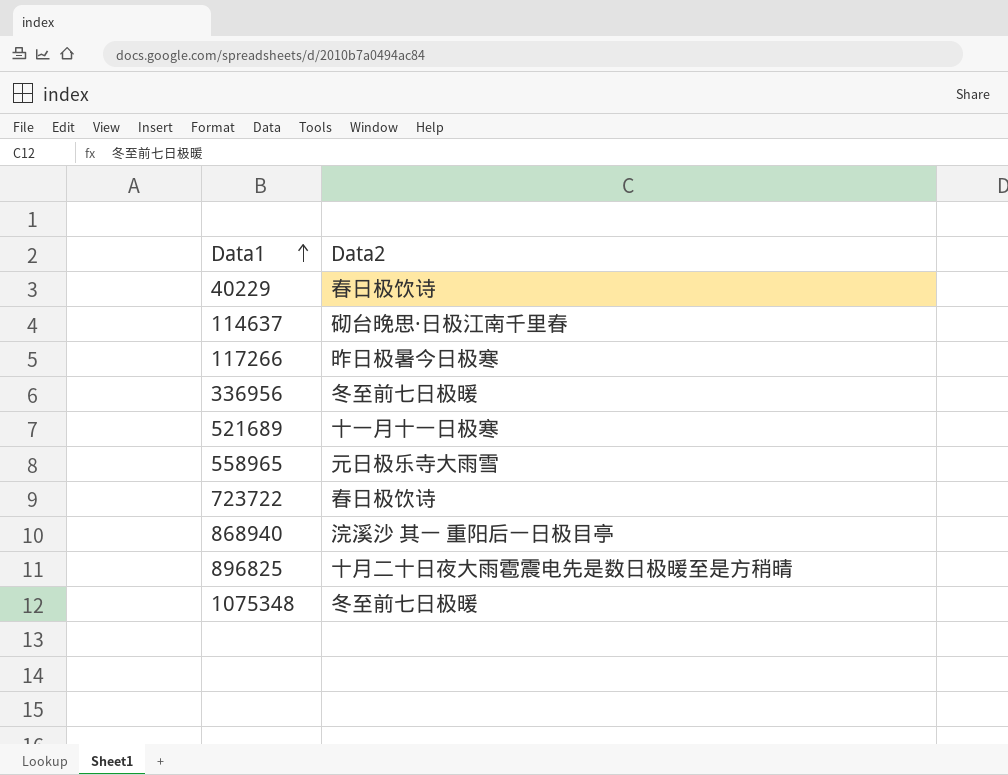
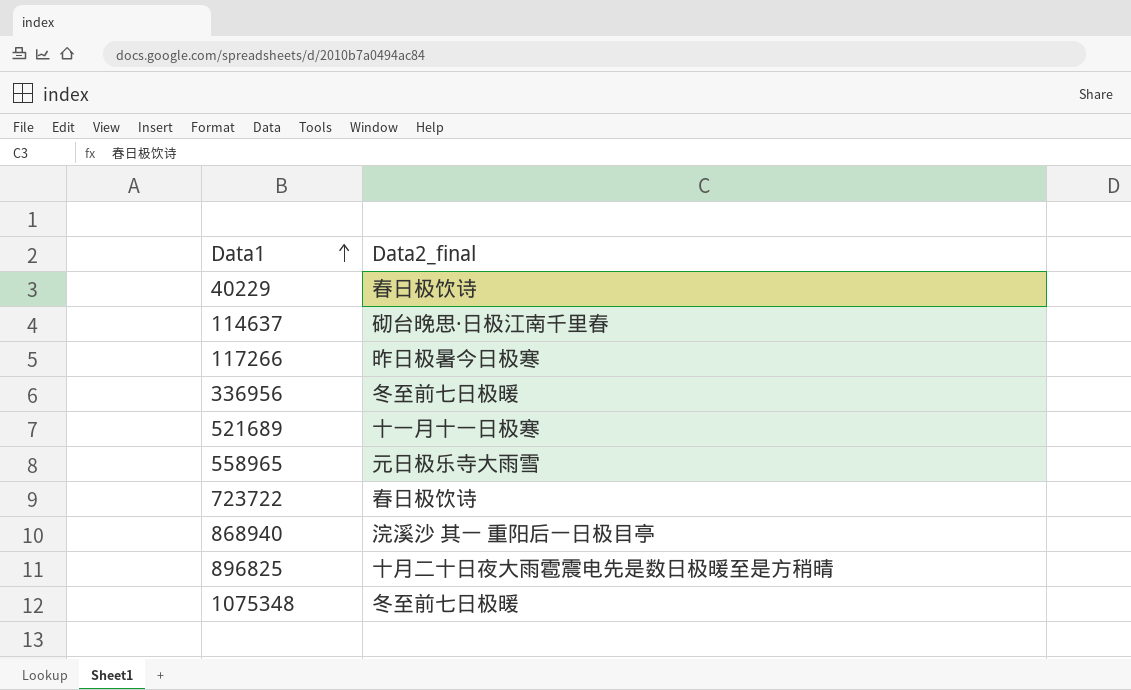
column name: Data2 -> Data2_final

